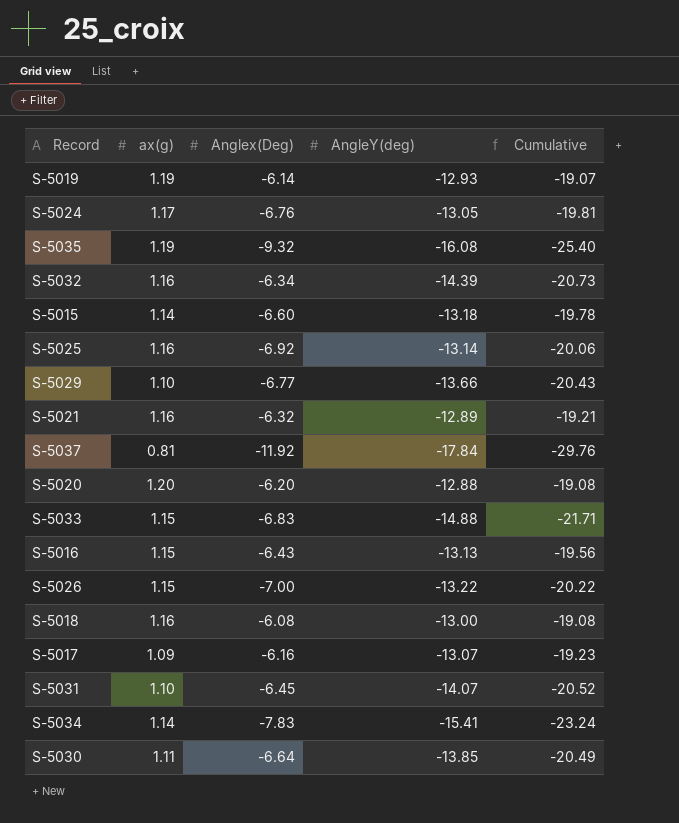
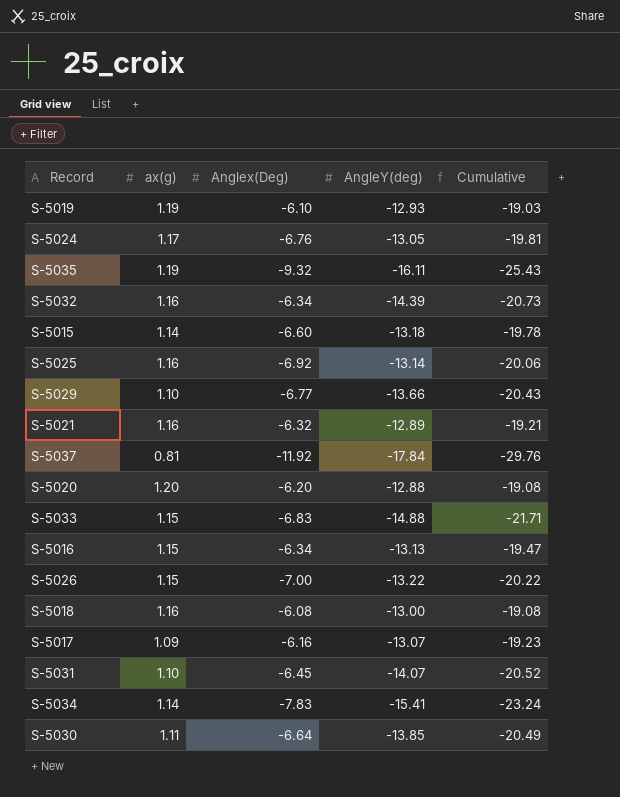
S-5019 | Anglex(Deg): -6.14 -> -6.10
S-5019 | Cumulative: -19.07 -> -19.03
S-5035 | AngleY(deg): -16.08 -> -16.11
S-5035 | Cumulative: -25.40 -> -25.43
S-5016 | Anglex(Deg): -6.43 -> -6.34
S-5016 | Cumulative: -19.56 -> -19.47

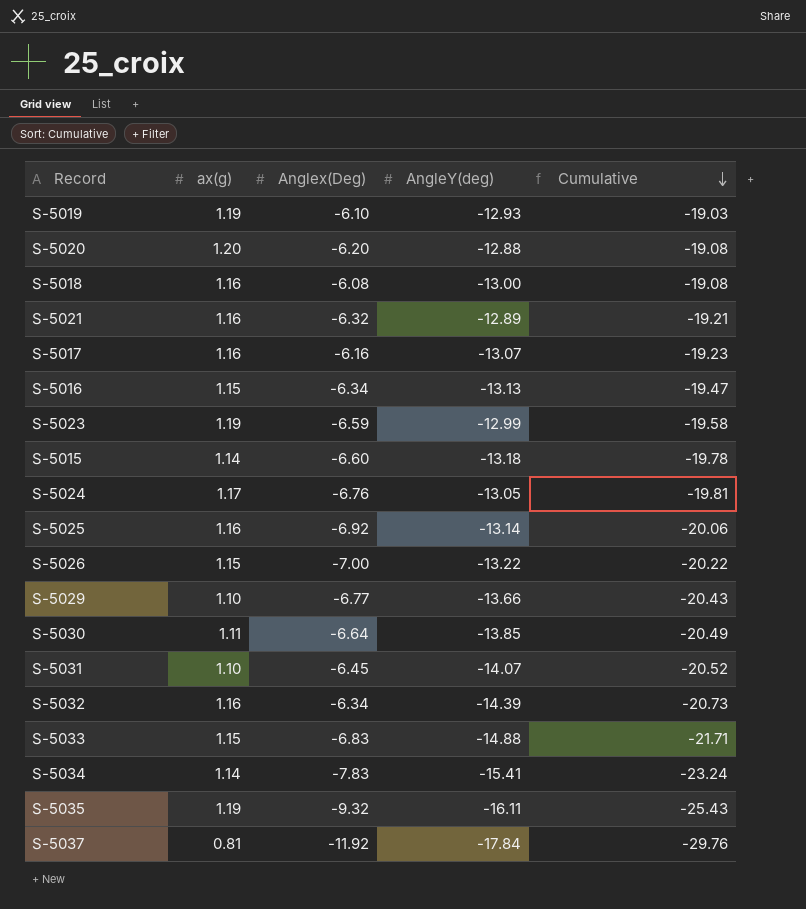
row order: none -> Cumulative descending
S-5017 | ax(g): 1.09 -> 1.16
row S-5023: none -> 1.19 | -6.59 | -12.99 | -19.58

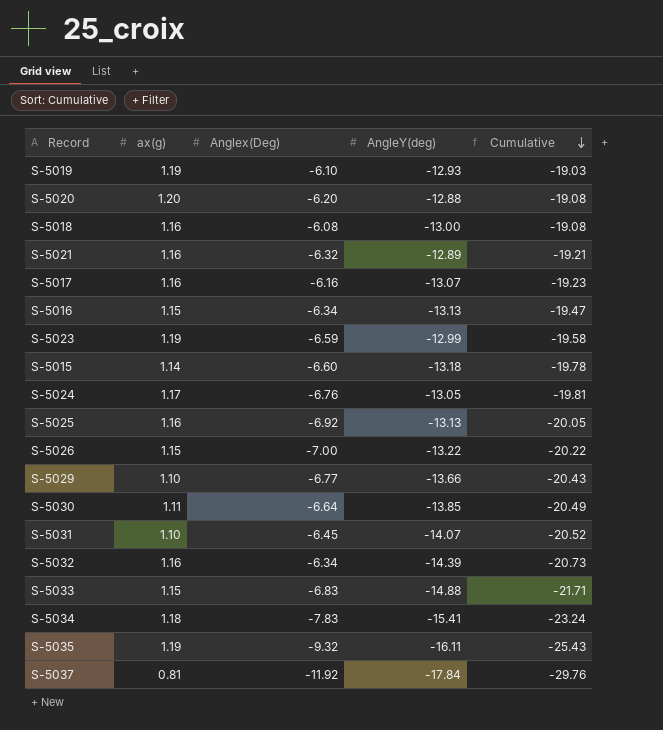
S-5025 | AngleY(deg): -13.14 -> -13.13
S-5025 | Cumulative: -20.06 -> -20.05
S-5034 | ax(g): 1.14 -> 1.18

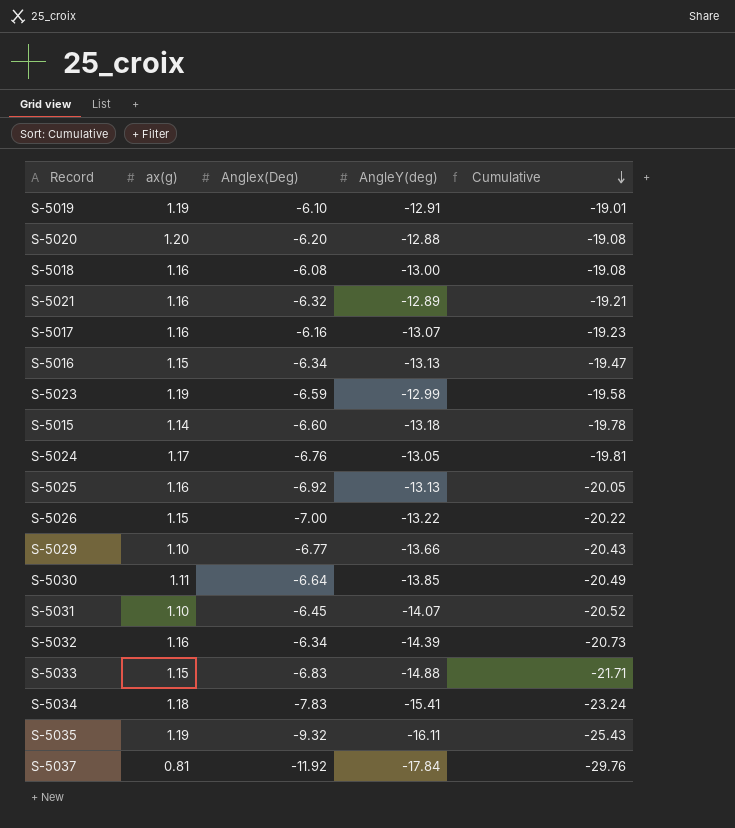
S-5019 | AngleY(deg): -12.93 -> -12.91
S-5019 | Cumulative: -19.03 -> -19.01

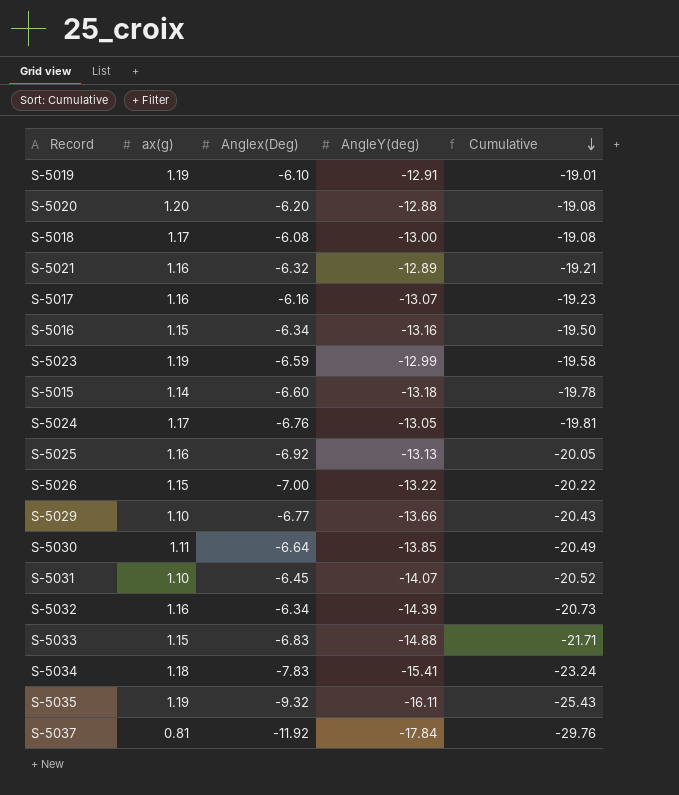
S-5018 | ax(g): 1.16 -> 1.17
S-5016 | AngleY(deg): -13.13 -> -13.16
S-5016 | Cumulative: -19.47 -> -19.50

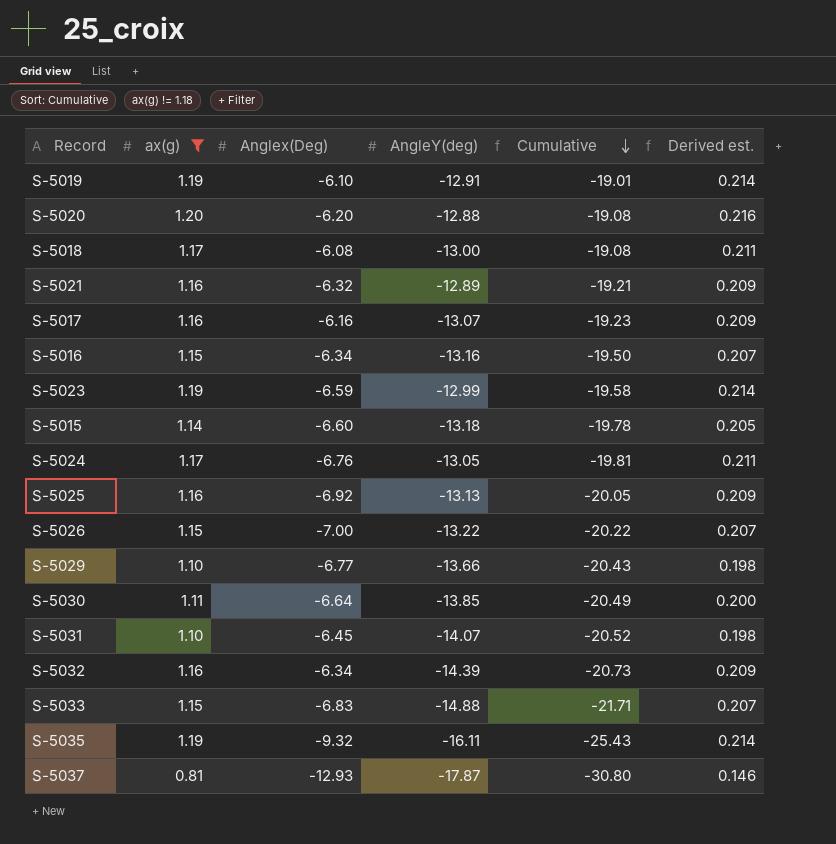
filter: none -> ax(g) != 1.18
column Derived est. | formula: none -> [ax(g)] * 0.18
S-5037 | Anglex(Deg): -11.92 -> -12.93
S-5037 | AngleY(deg): -17.84 -> -17.87
S-5037 | Cumulative: -29.76 -> -30.80

